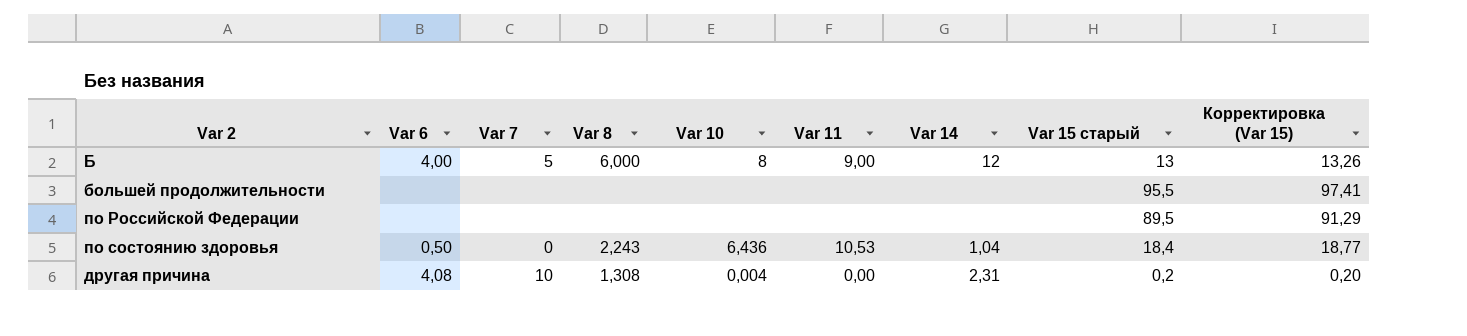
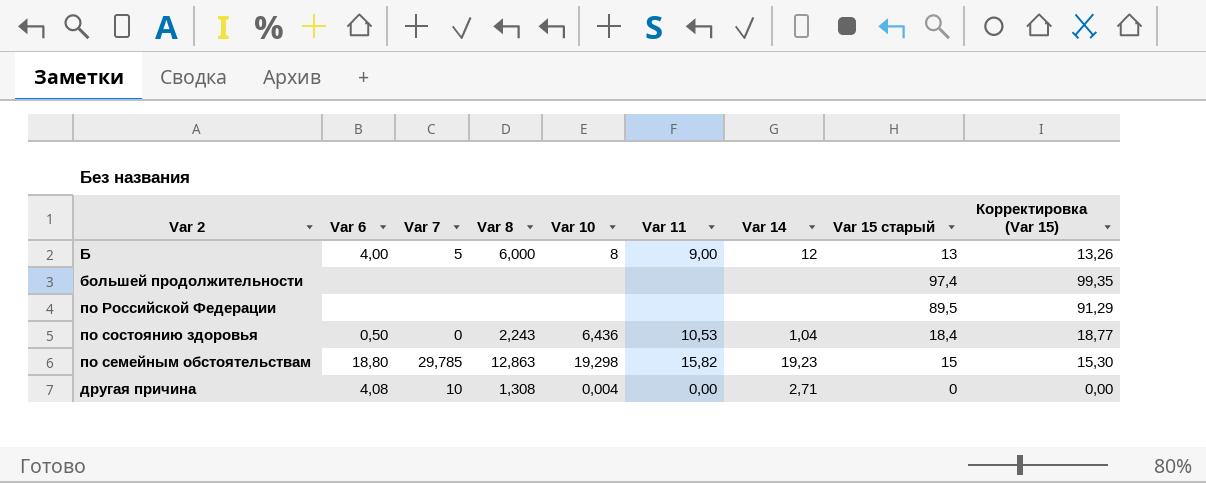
большей продолжительности | Var 15 старый: 95,5 -> 97,4
большей продолжительности | Корректировка (Var 15): 97,41 -> 99,35
row по семейным обстоятельствам: none -> 18,80 | 29,785 | 12,863 | 19,298 | 15,82 | 19,23 | 15 | 15,30
другая причина | Var 14: 2,31 -> 2,71
другая причина | Var 15 старый: 0,2 -> 0
другая причина | Корректировка (Var 15): 0,20 -> 0,00

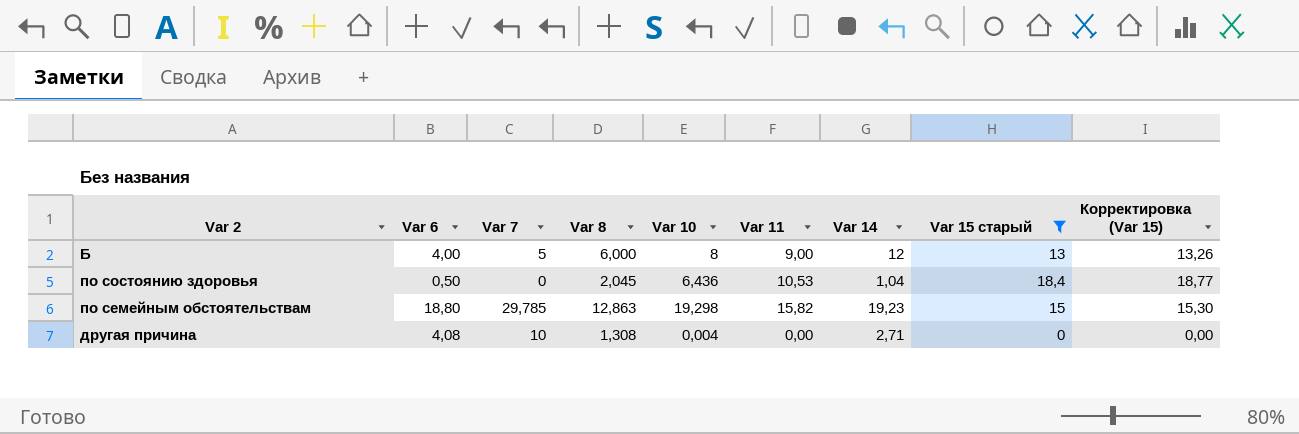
filter: none -> Var 15 старый <= 18,4
по состоянию здоровья | Var 8: 2,243 -> 2,045

